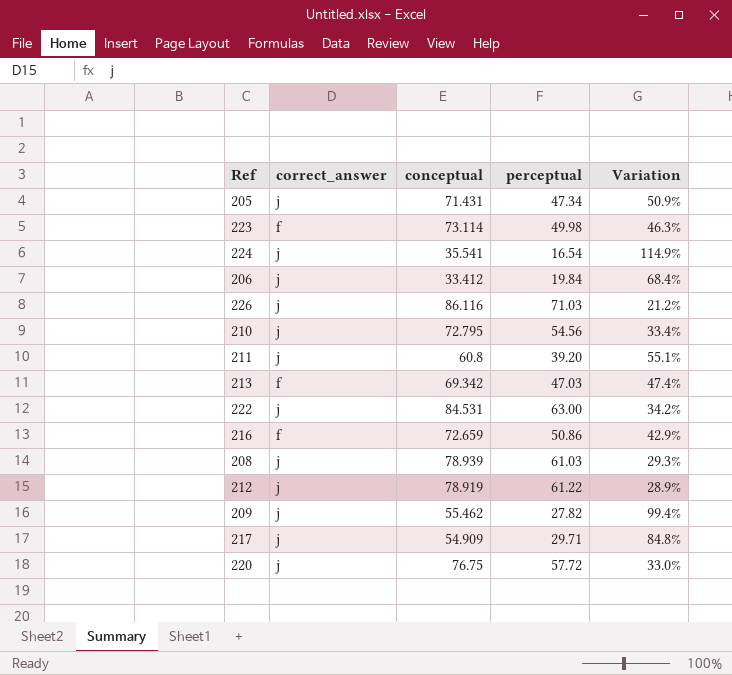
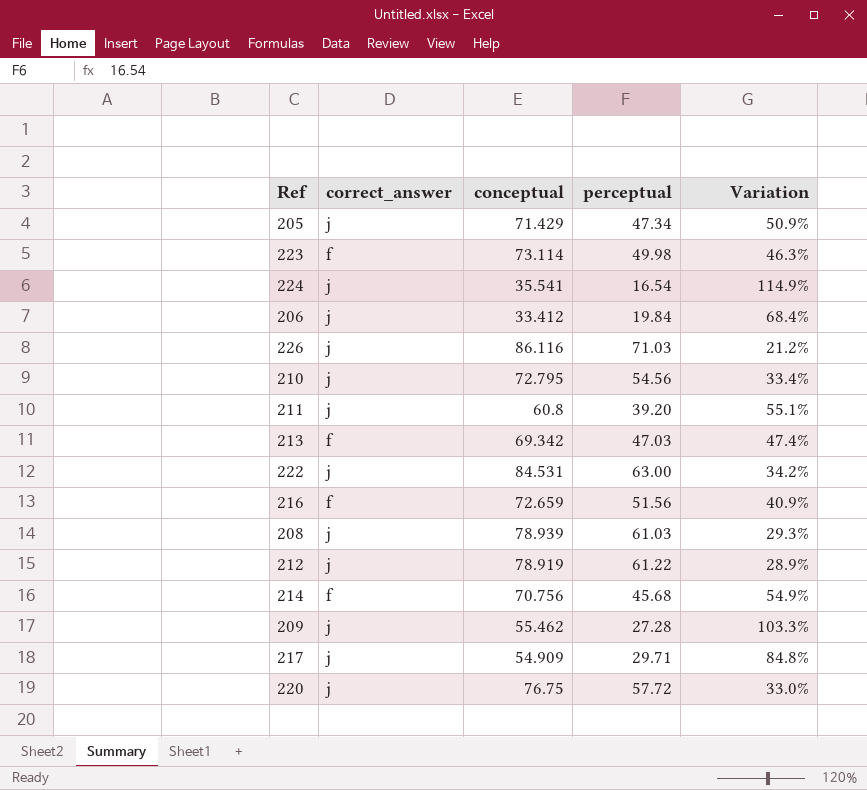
205 | conceptual: 71.431 -> 71.429
216 | perceptual: 50.86 -> 51.56
216 | Variation: 42.9% -> 40.9%
row 214: none -> f | 70.756 | 45.68 | 54.9%
209 | perceptual: 27.82 -> 27.28
209 | Variation: 99.4% -> 103.3%

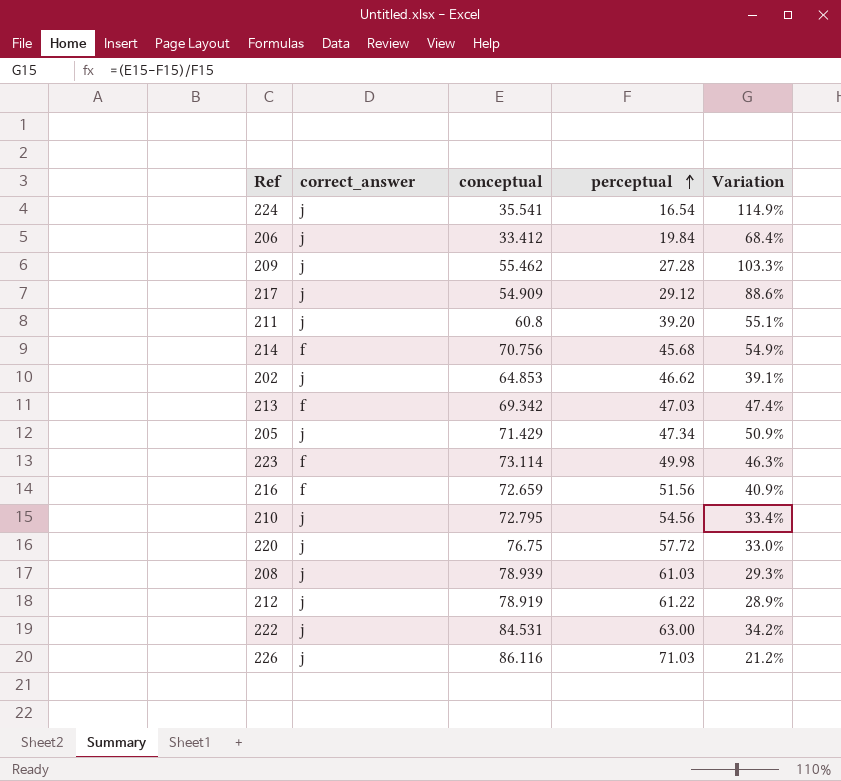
row order: none -> perceptual ascending
217 | perceptual: 29.71 -> 29.12
217 | Variation: 84.8% -> 88.6%
row 202: none -> j | 64.853 | 46.62 | 39.1%

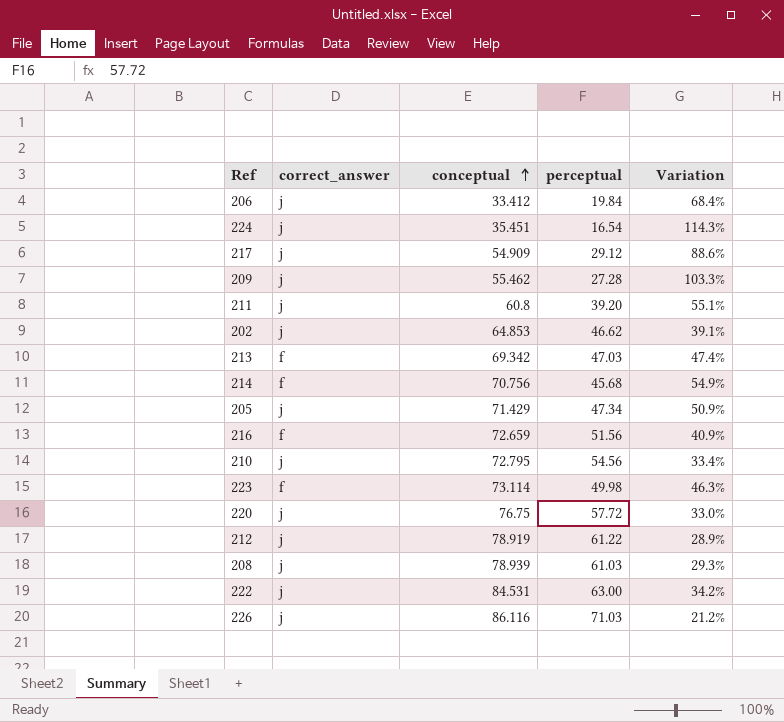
row order: perceptual ascending -> conceptual ascending
224 | conceptual: 35.541 -> 35.451
224 | Variation: 114.9% -> 114.3%

